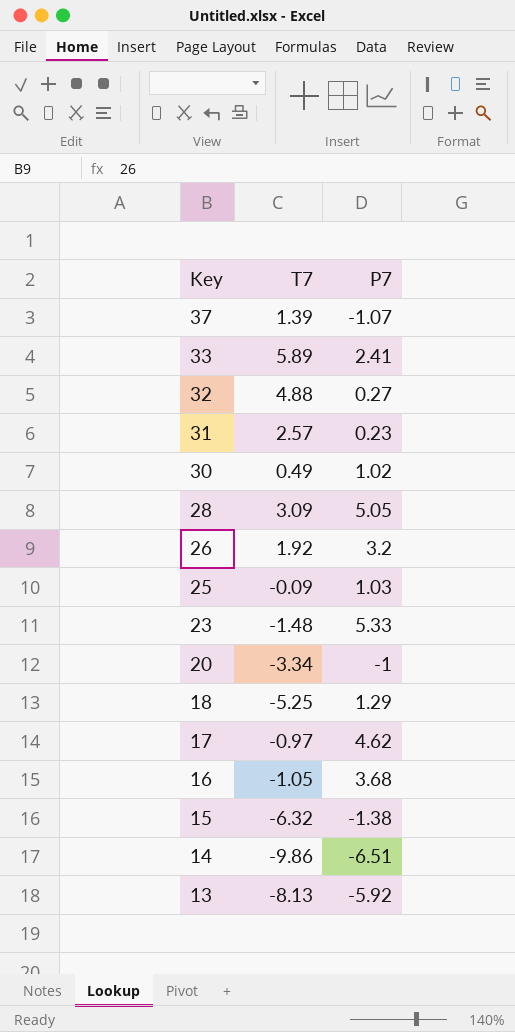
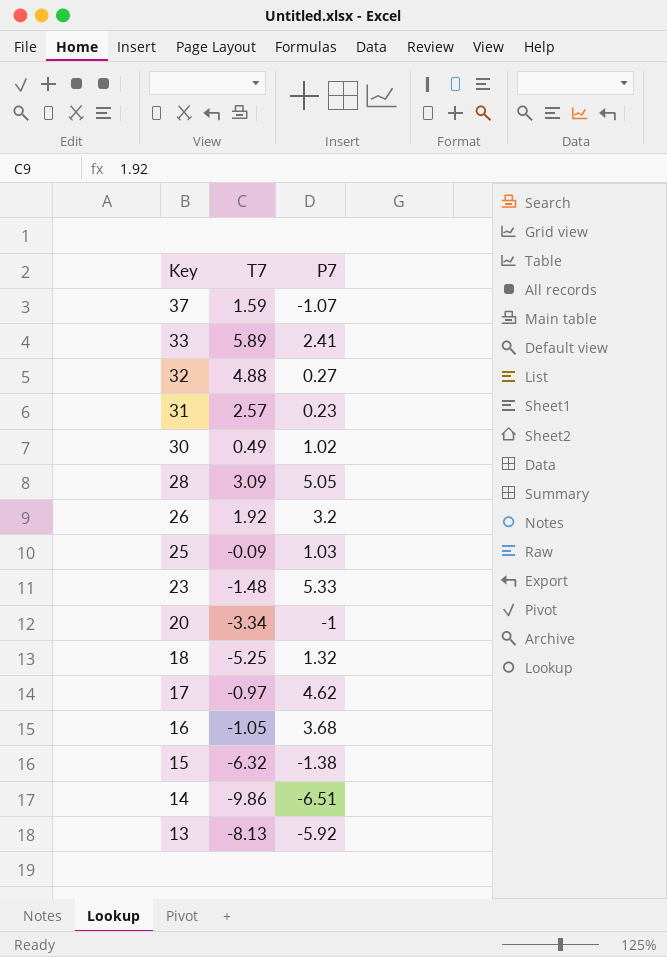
37 | T7: 1.39 -> 1.59
18 | P7: 1.29 -> 1.32

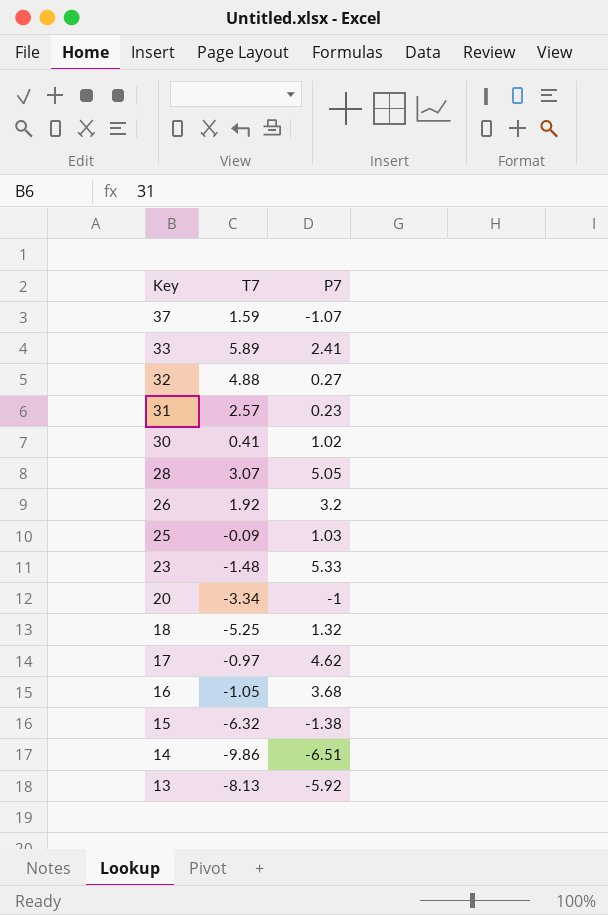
30 | T7: 0.49 -> 0.41
28 | T7: 3.09 -> 3.07

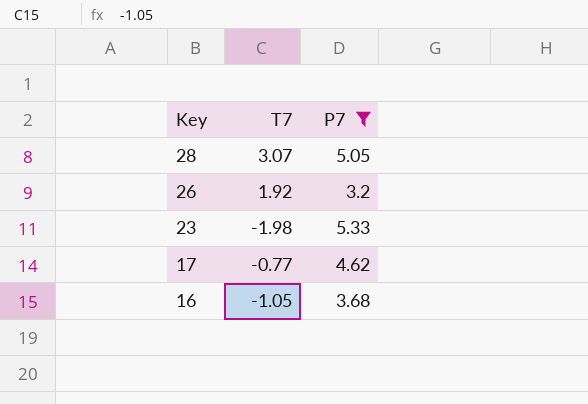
filter: none -> P7 >= 3.2
23 | T7: -1.48 -> -1.98
17 | T7: -0.97 -> -0.77

